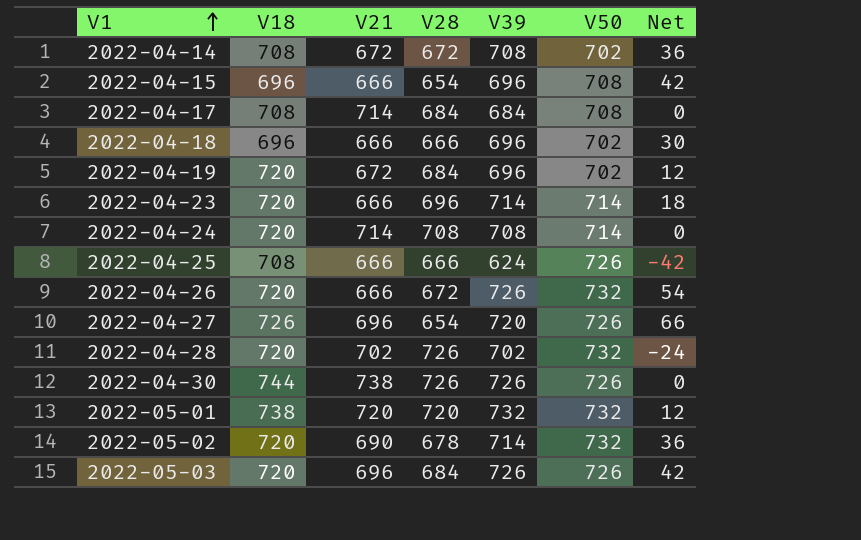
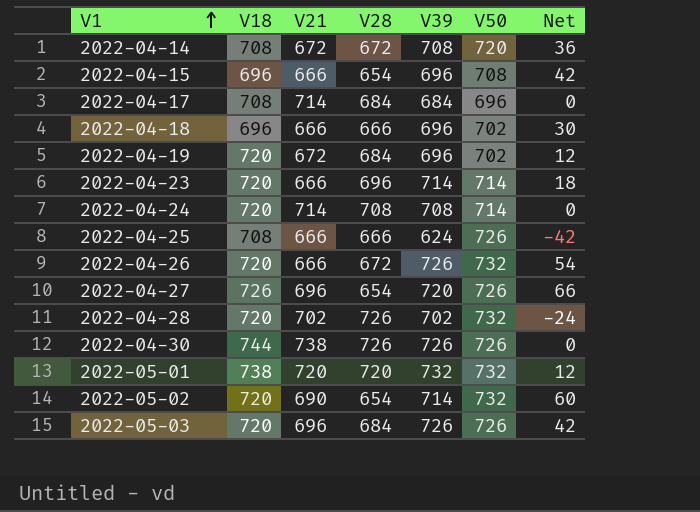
2022-04-14 | V50: 702 -> 720
2022-04-17 | V50: 708 -> 696
2022-05-02 | V28: 678 -> 654
2022-05-02 | Net: 36 -> 60

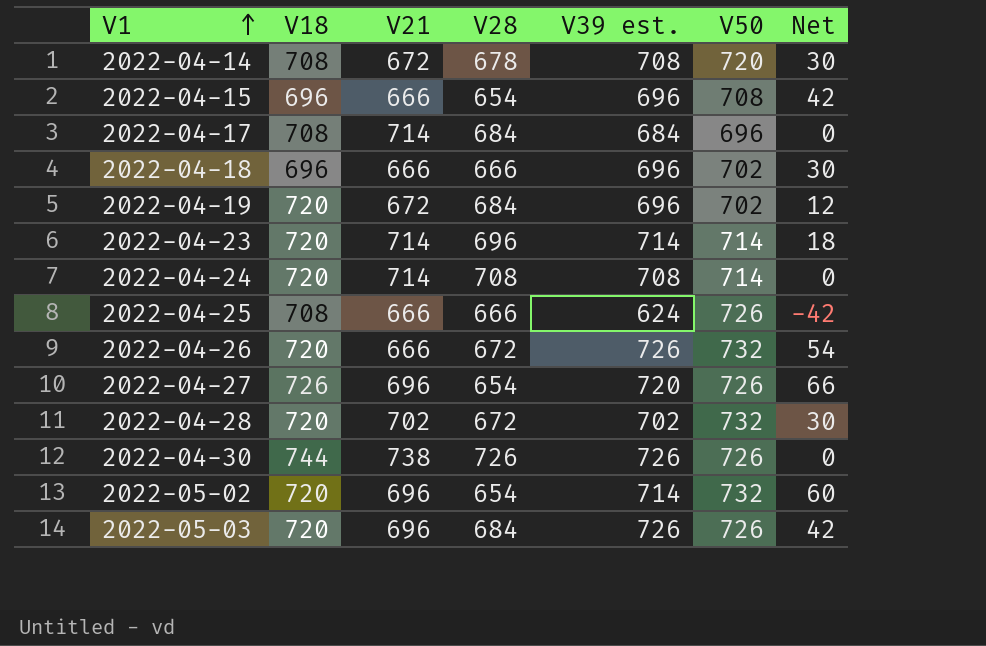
column name: V39 -> V39 est.
row 2022-05-01: 738 | 720 | 720 | 732 | 732 | 12 -> none
2022-04-14 | V28: 672 -> 678
2022-04-14 | Net: 36 -> 30
2022-04-23 | V21: 666 -> 714
2022-04-28 | V28: 726 -> 672
2022-04-28 | Net: -24 -> 30
2022-05-02 | V21: 690 -> 696

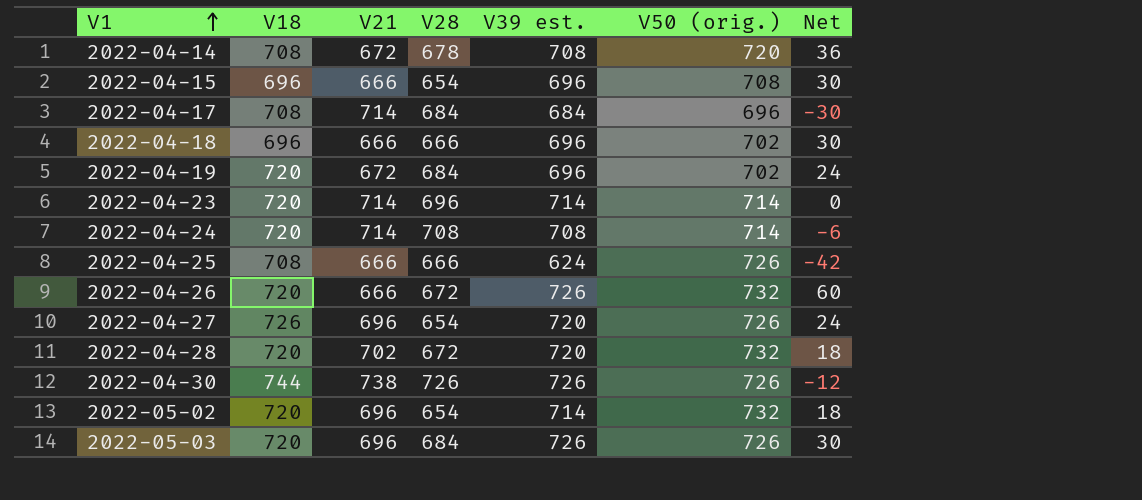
column name: V50 -> V50 (orig.)
column Net | formula: [V39 est.] - [V28] -> [V39 est.] - [V21]
2022-04-28 | V39 est.: 702 -> 720

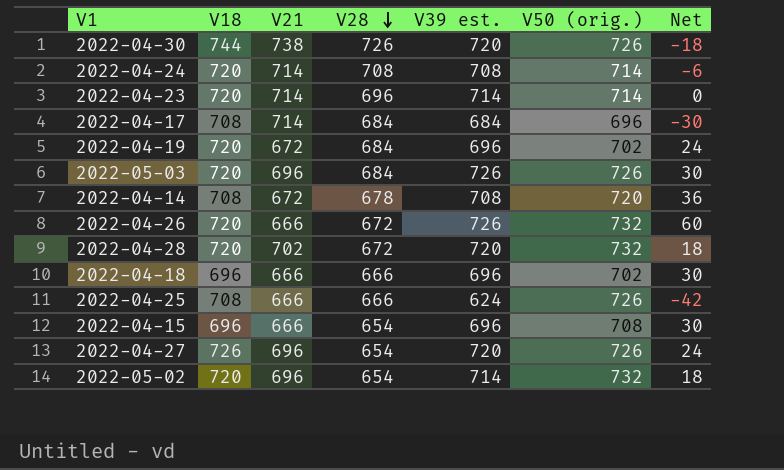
row order: V1 ascending -> V28 descending
2022-04-30 | V39 est.: 726 -> 720
2022-04-30 | Net: -12 -> -18

